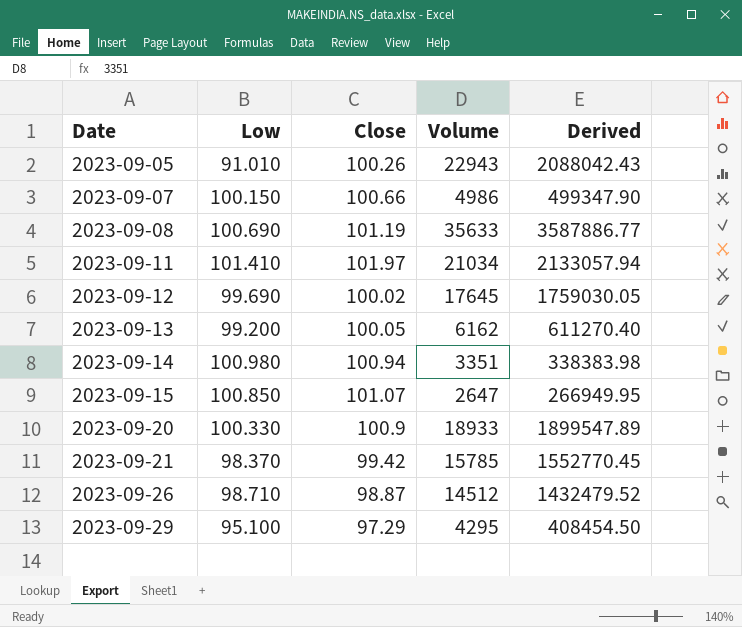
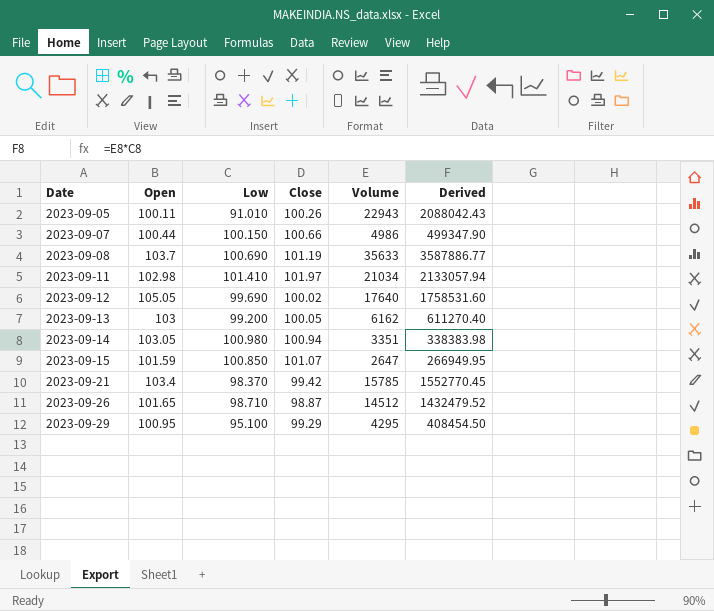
column Open | position: none -> 2
row 2023-09-20: 100.330 | 100.9 | 18933 | 1899547.89 -> none
2023-09-12 | Volume: 17645 -> 17640
2023-09-12 | Derived: 1759030.05 -> 1758531.60
2023-09-29 | Close: 97.29 -> 99.29

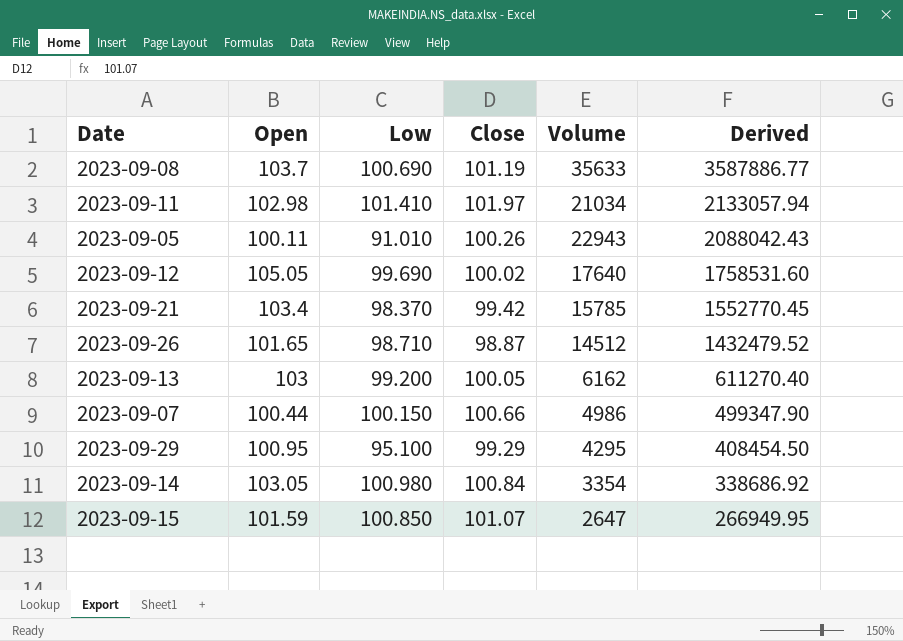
row order: Date ascending -> Derived descending
2023-09-14 | Close: 100.94 -> 100.84
2023-09-14 | Volume: 3351 -> 3354
2023-09-14 | Derived: 338383.98 -> 338686.92

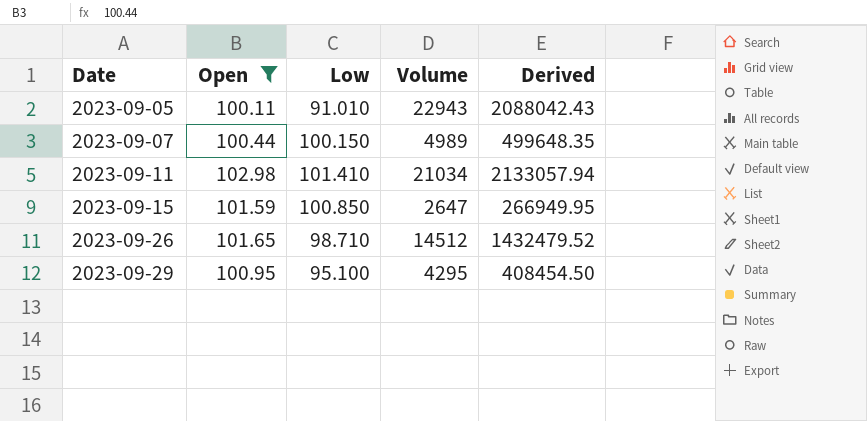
filter: none -> Open <= 102.98
row order: Derived descending -> Date ascending
column Close | position: 4 -> none
2023-09-07 | Volume: 4986 -> 4989
2023-09-07 | Derived: 499347.90 -> 499648.35

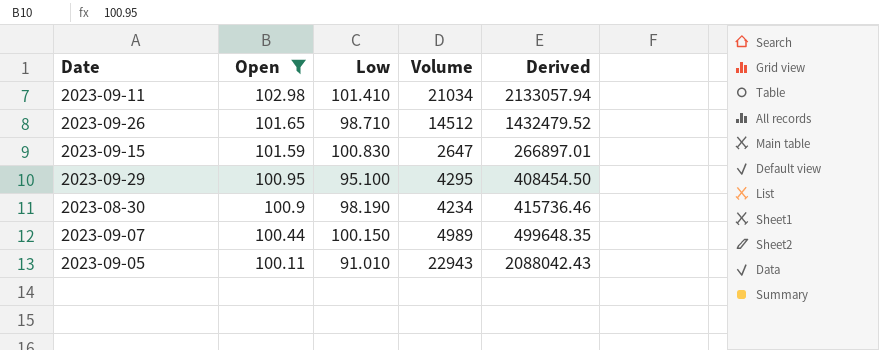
row order: Date ascending -> Open descending
2023-09-15 | Low: 100.850 -> 100.830
2023-09-15 | Derived: 266949.95 -> 266897.01
row 2023-08-30: none -> 100.9 | 98.190 | 4234 | 415736.46

